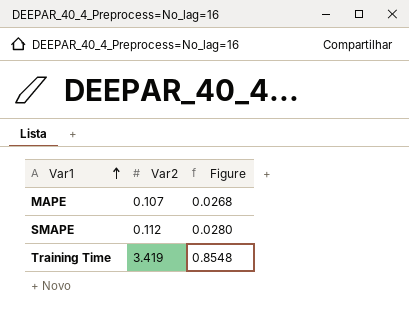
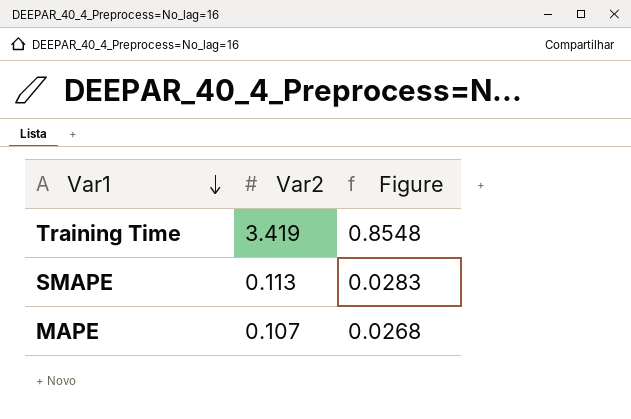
row order: Var1 ascending -> Var1 descending
SMAPE | Var2: 0.112 -> 0.113
SMAPE | Figure: 0.0280 -> 0.0283

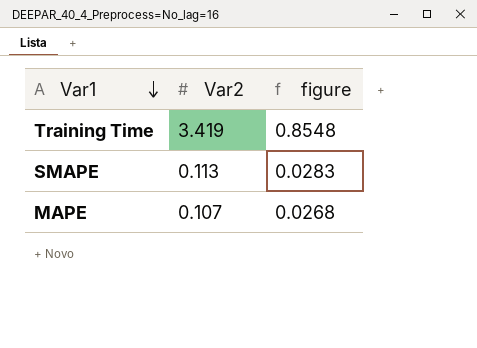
column name: Figure -> figure

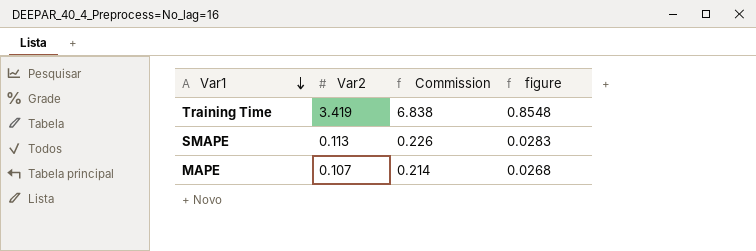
column Commission | formula: none -> [Var2] * 2

